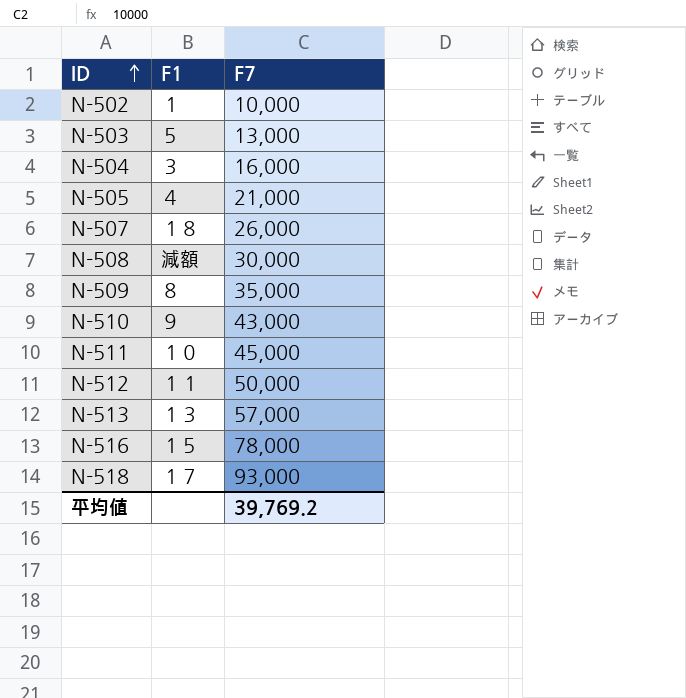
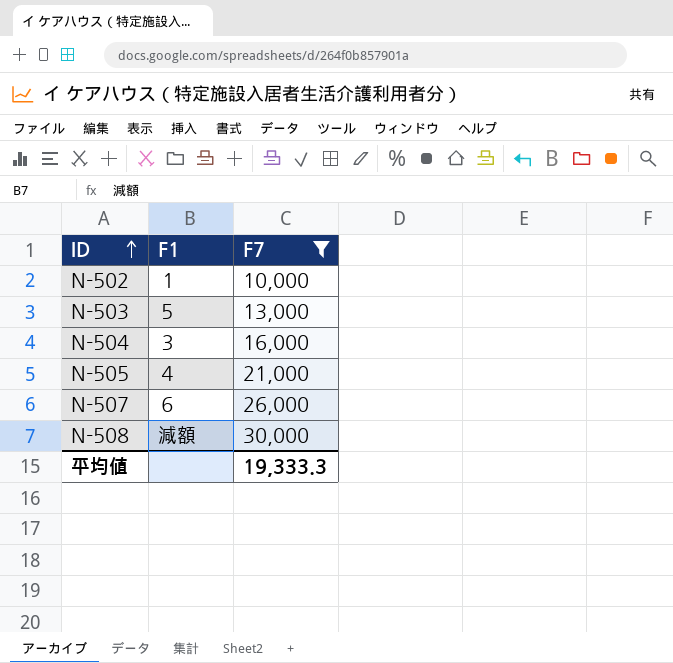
filter: none -> F7 <= 30,000
N-507 | F1: １８ -> ６
平均値 | F7: 39,769.2 -> 19,333.3

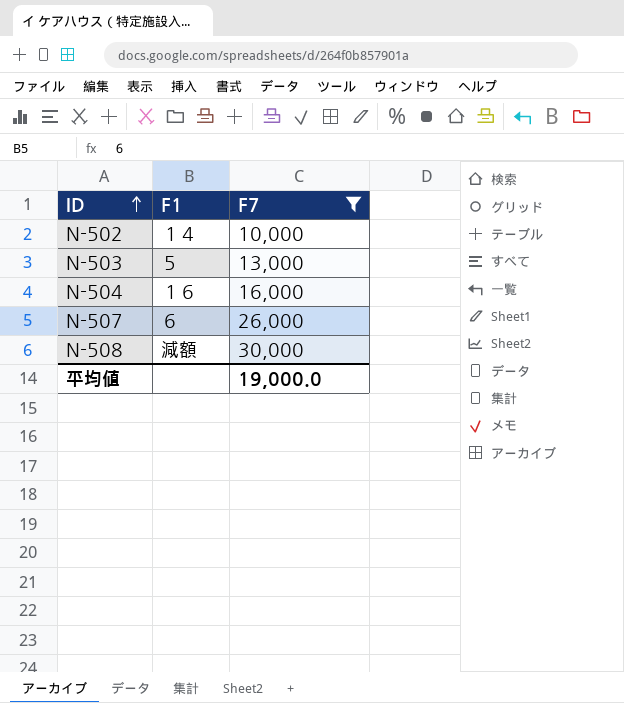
row N-505: ４ | 21,000 -> none
N-502 | F1: １ -> １４
N-504 | F1: ３ -> １６
平均値 | F7: 19,333.3 -> 19,000.0

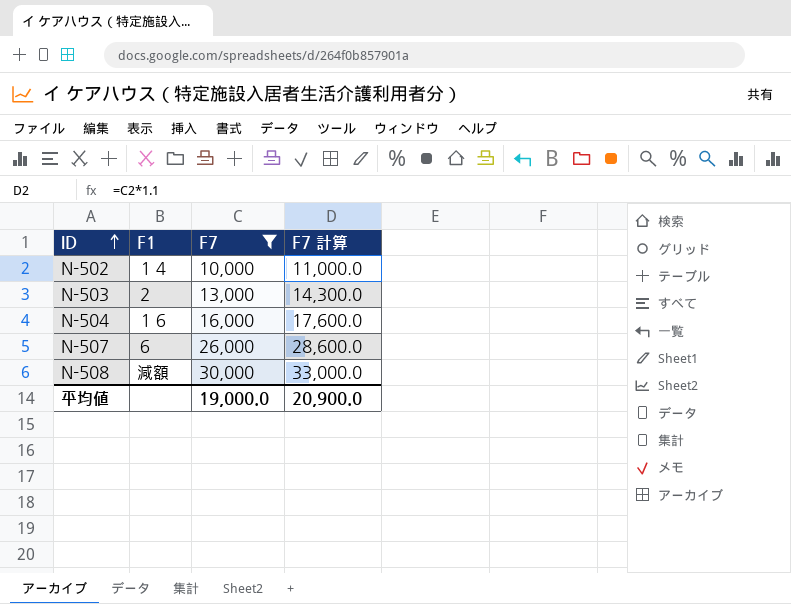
column F7 計算 | formula: none -> [F7] * 1.1
N-503 | F1: ５ -> ２

